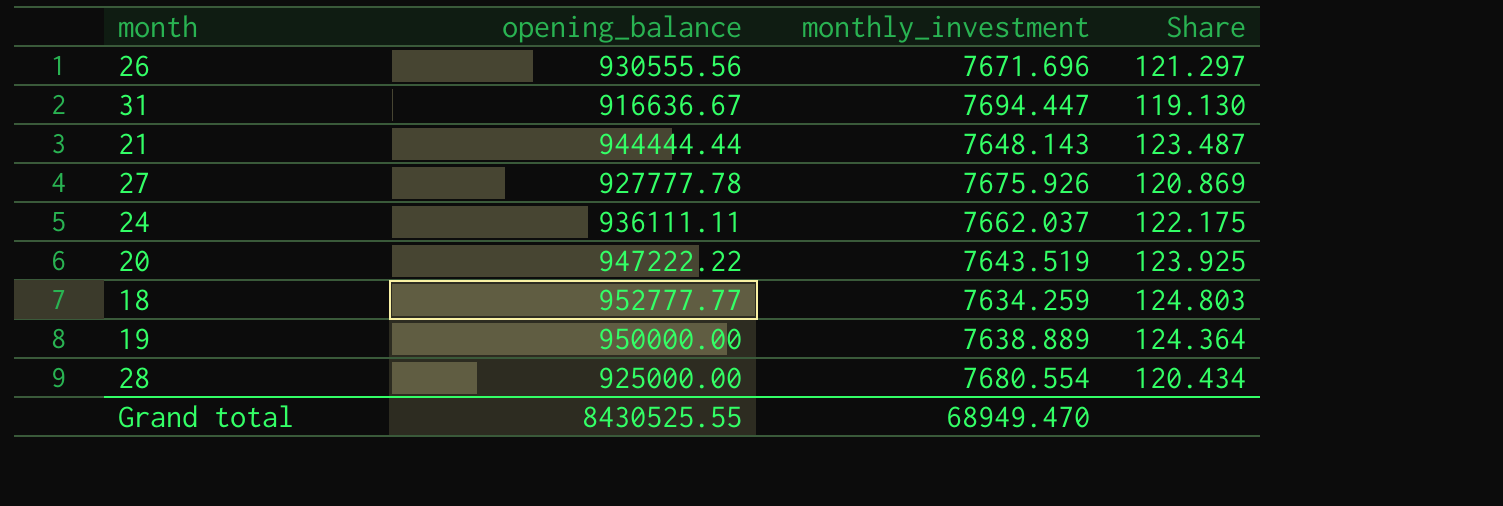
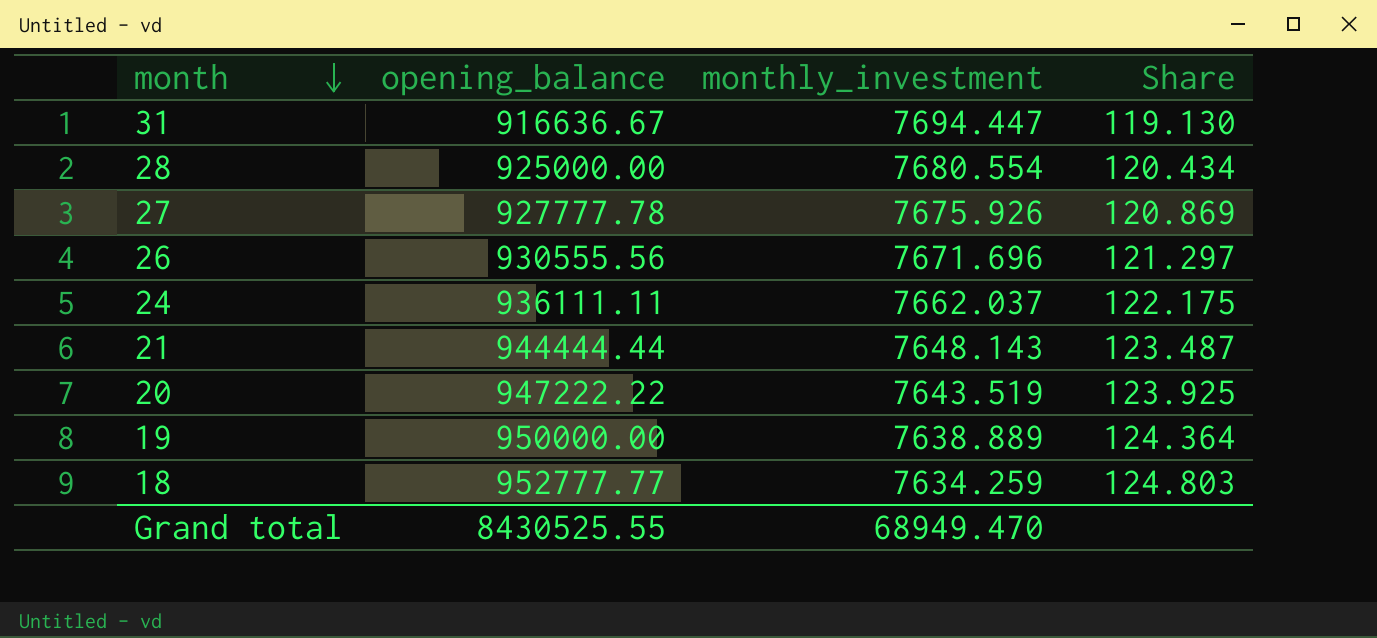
row order: none -> month descending

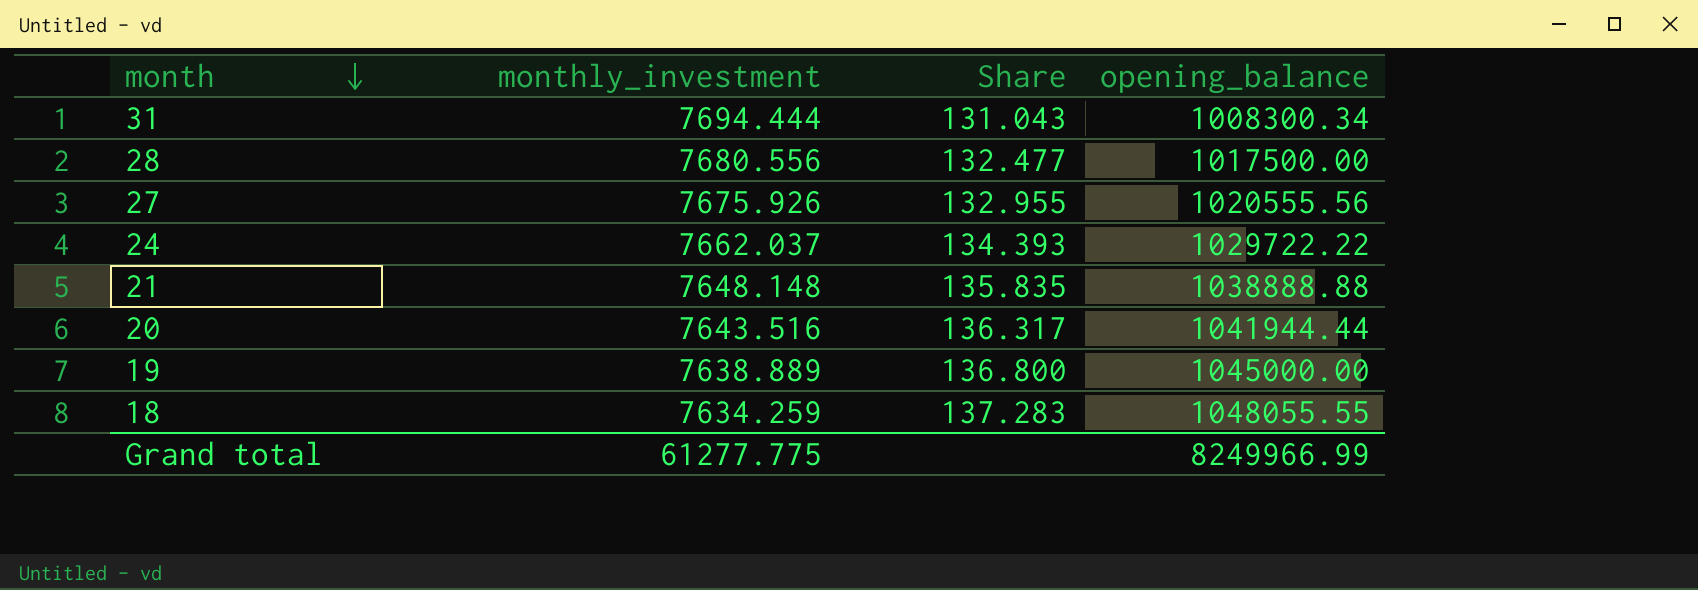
column opening_balance | position: 2 -> 4
row 26: 930555.56 | 7671.696 | 121.297 -> none
31 | monthly_investment: 7694.447 -> 7694.444
31 | Share: 119.130 -> 131.043
31 | opening_balance: 916636.67 -> 1008300.34
28 | monthly_investment: 7680.554 -> 7680.556
28 | Share: 120.434 -> 132.477
28 | opening_balance: 925000.00 -> 1017500.00
27 | Share: 120.869 -> 132.955
27 | opening_balance: 927777.78 -> 1020555.56
24 | Share: 122.175 -> 134.393
24 | opening_balance: 936111.11 -> 1029722.22
21 | monthly_investment: 7648.143 -> 7648.148
21 | Share: 123.487 -> 135.835
21 | opening_balance: 944444.44 -> 1038888.88
20 | monthly_investment: 7643.519 -> 7643.516
20 | Share: 123.925 -> 136.317
20 | opening_balance: 947222.22 -> 1041944.44
19 | Share: 124.364 -> 136.800
19 | opening_balance: 950000.00 -> 1045000.00
18 | Share: 124.803 -> 137.283
18 | opening_balance: 952777.77 -> 1048055.55
Grand total | monthly_investment: 68949.470 -> 61277.775
Grand total | opening_balance: 8430525.55 -> 8249966.99

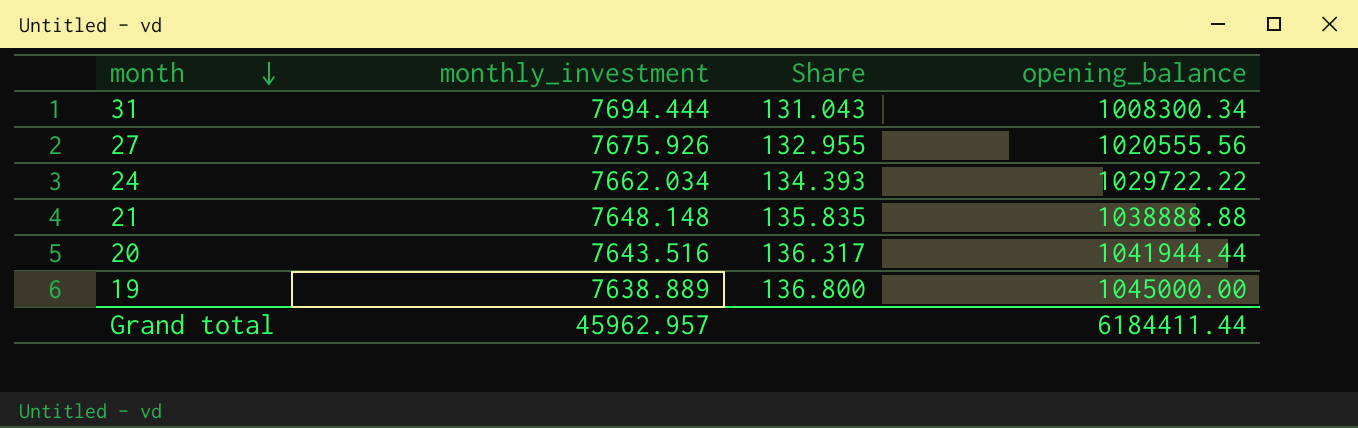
row 28: 7680.556 | 132.477 | 1017500.00 -> none
row 18: 7634.259 | 137.283 | 1048055.55 -> none
24 | monthly_investment: 7662.037 -> 7662.034
Grand total | monthly_investment: 61277.775 -> 45962.957
Grand total | opening_balance: 8249966.99 -> 6184411.44

